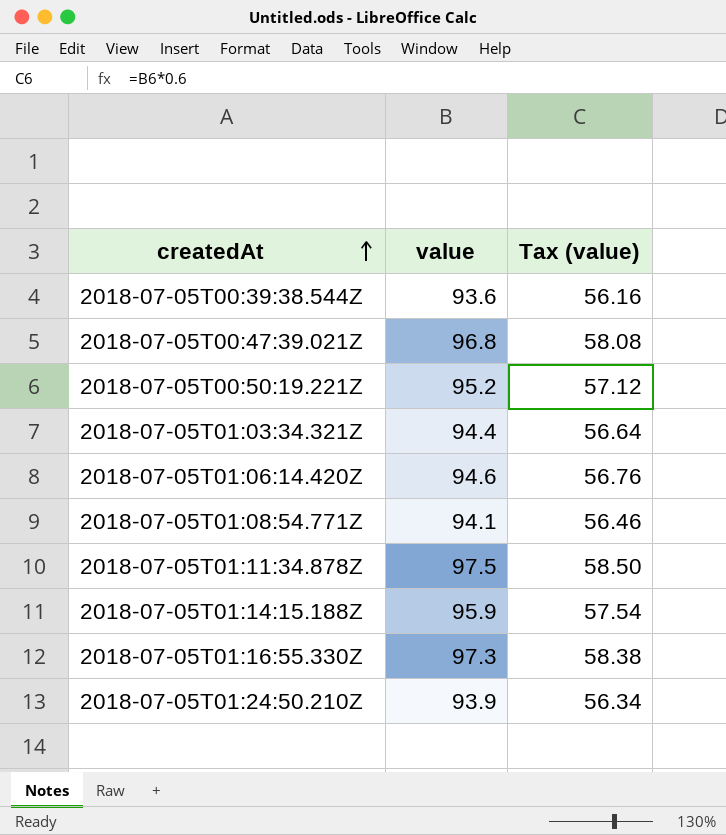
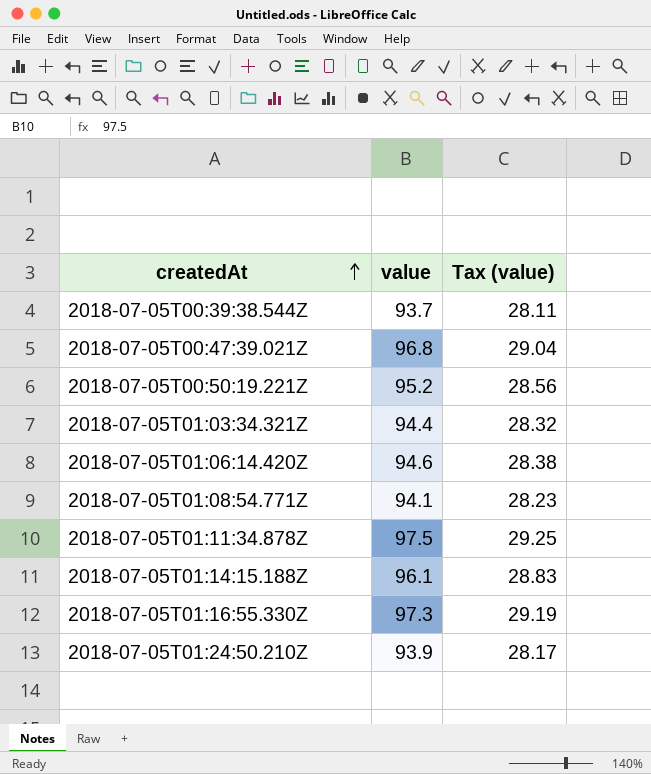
column Tax (value) | formula: [value] * 0.6 -> [value] * 0.3
2018-07-05T00:39:38.544Z | value: 93.6 -> 93.7
2018-07-05T01:14:15.188Z | value: 95.9 -> 96.1

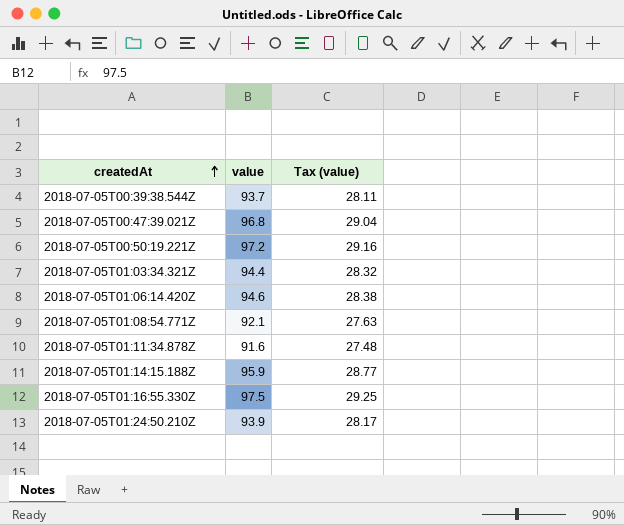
2018-07-05T00:50:19.221Z | value: 95.2 -> 97.2
2018-07-05T00:50:19.221Z | Tax (value): 28.56 -> 29.16
2018-07-05T01:08:54.771Z | value: 94.1 -> 92.1
2018-07-05T01:08:54.771Z | Tax (value): 28.23 -> 27.63
2018-07-05T01:11:34.878Z | value: 97.5 -> 91.6
2018-07-05T01:11:34.878Z | Tax (value): 29.25 -> 27.48
2018-07-05T01:14:15.188Z | value: 96.1 -> 95.9
2018-07-05T01:14:15.188Z | Tax (value): 28.83 -> 28.77
2018-07-05T01:16:55.330Z | value: 97.3 -> 97.5
2018-07-05T01:16:55.330Z | Tax (value): 29.19 -> 29.25

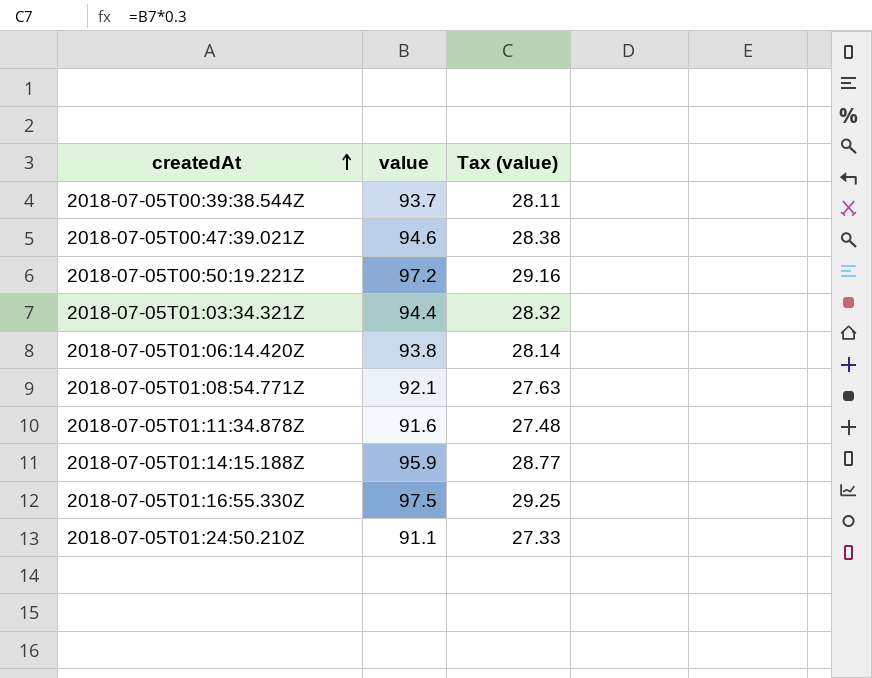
2018-07-05T00:47:39.021Z | value: 96.8 -> 94.6
2018-07-05T00:47:39.021Z | Tax (value): 29.04 -> 28.38
2018-07-05T01:06:14.420Z | value: 94.6 -> 93.8
2018-07-05T01:06:14.420Z | Tax (value): 28.38 -> 28.14
2018-07-05T01:24:50.210Z | value: 93.9 -> 91.1
2018-07-05T01:24:50.210Z | Tax (value): 28.17 -> 27.33

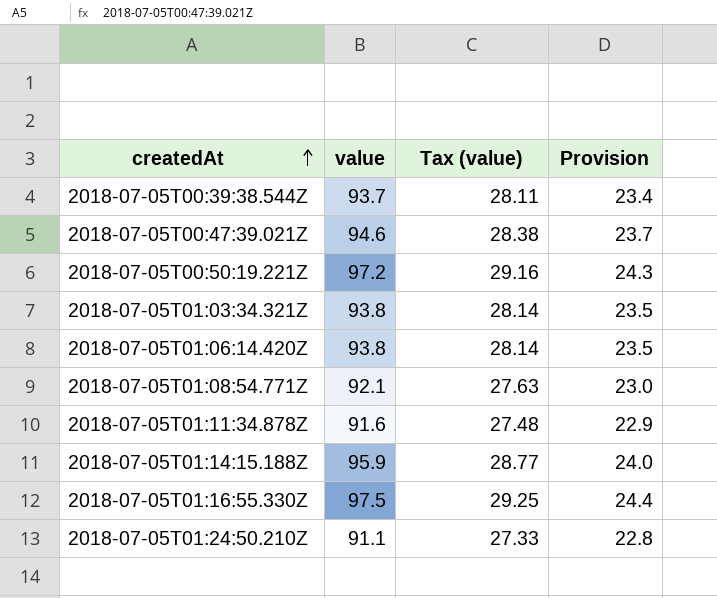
column Provision | formula: none -> [value] * 0.25
2018-07-05T01:03:34.321Z | value: 94.4 -> 93.8
2018-07-05T01:03:34.321Z | Tax (value): 28.32 -> 28.14

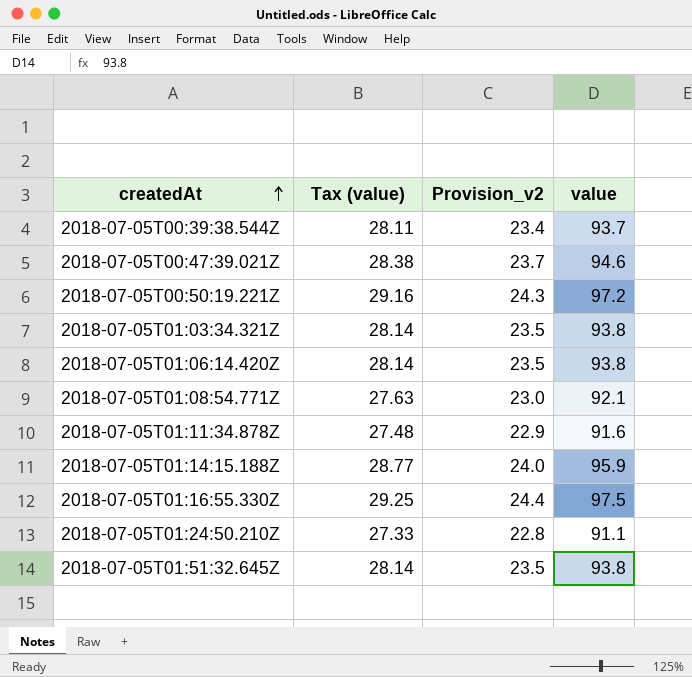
column name: Provision -> Provision_v2
column value | position: 2 -> 4
row 2018-07-05T01:51:32.645Z: none -> 28.14 | 23.5 | 93.8

